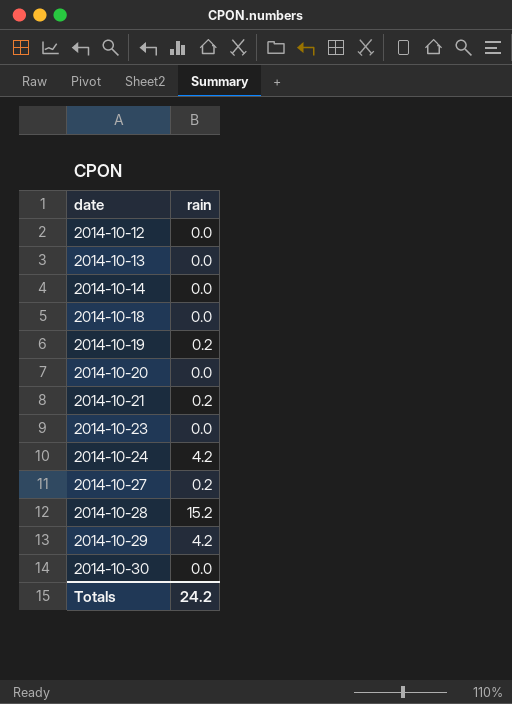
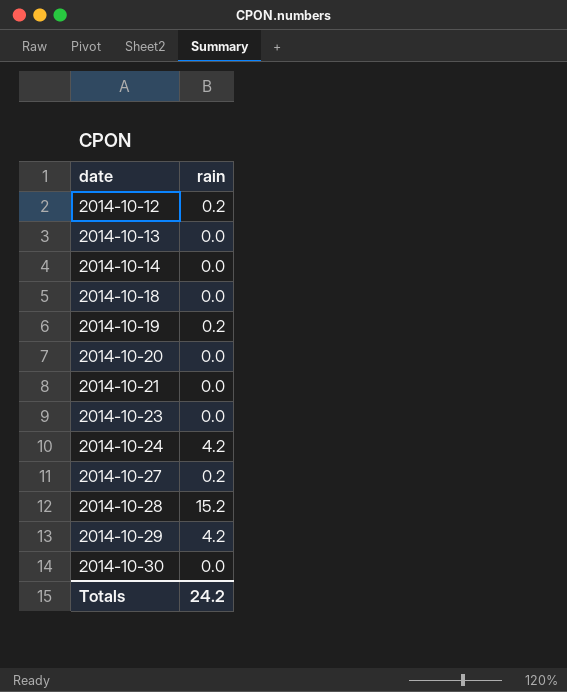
2014-10-12 | rain: 0.0 -> 0.2
2014-10-21 | rain: 0.2 -> 0.0

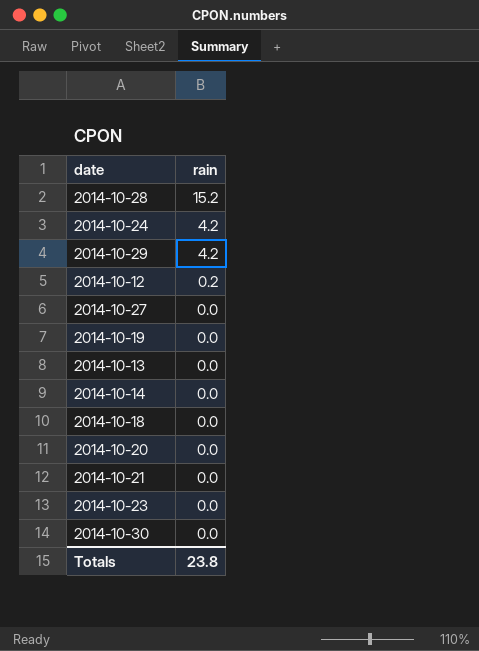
row order: date ascending -> rain descending
2014-10-27 | rain: 0.2 -> 0.0
2014-10-19 | rain: 0.2 -> 0.0
Totals | rain: 24.2 -> 23.8

